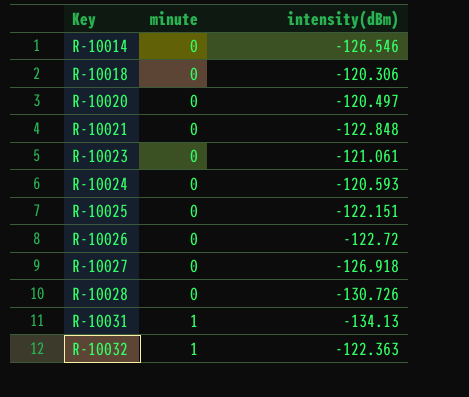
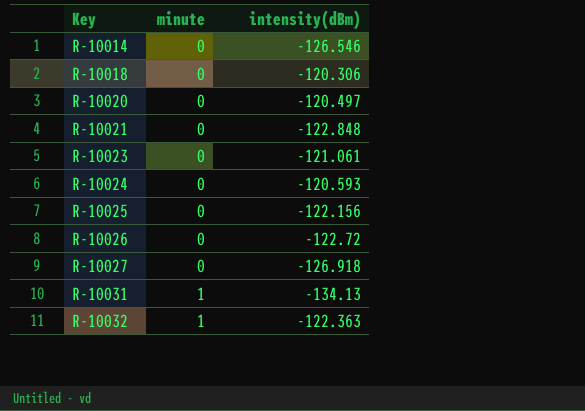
row R-10028: 0 | -130.726 -> none
R-10025 | intensity(dBm): -122.151 -> -122.156

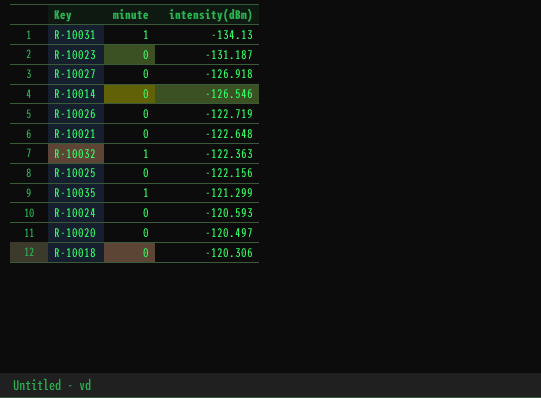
row order: Key ascending -> intensity(dBm) ascending
R-10023 | intensity(dBm): -121.061 -> -131.187
R-10026 | intensity(dBm): -122.72 -> -122.719
R-10021 | intensity(dBm): -122.848 -> -122.648
row R-10035: none -> 1 | -121.299

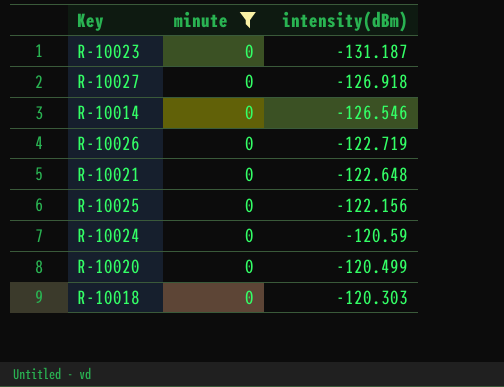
filter: none -> minute = 0
R-10024 | intensity(dBm): -120.593 -> -120.59
R-10020 | intensity(dBm): -120.497 -> -120.499
R-10018 | intensity(dBm): -120.306 -> -120.303

